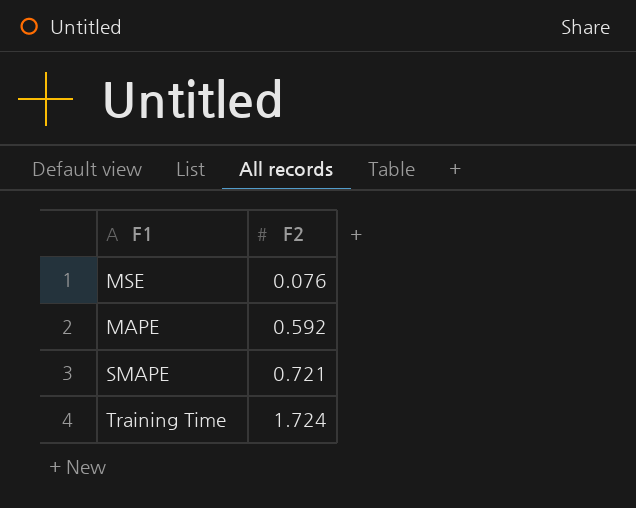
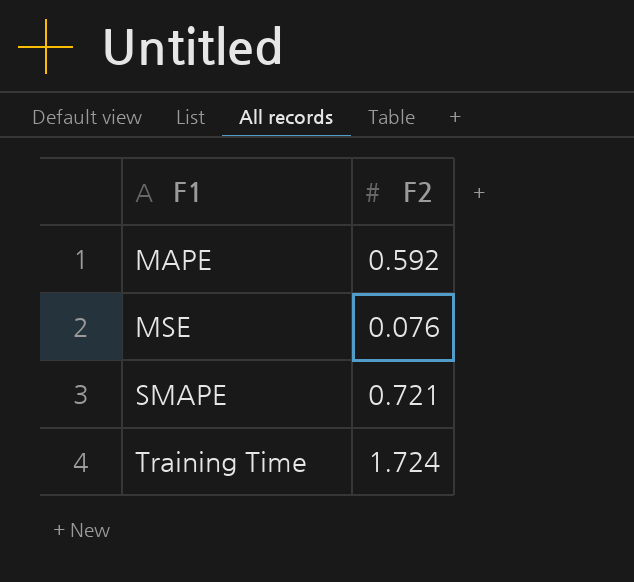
row order: F2 ascending -> F1 ascending

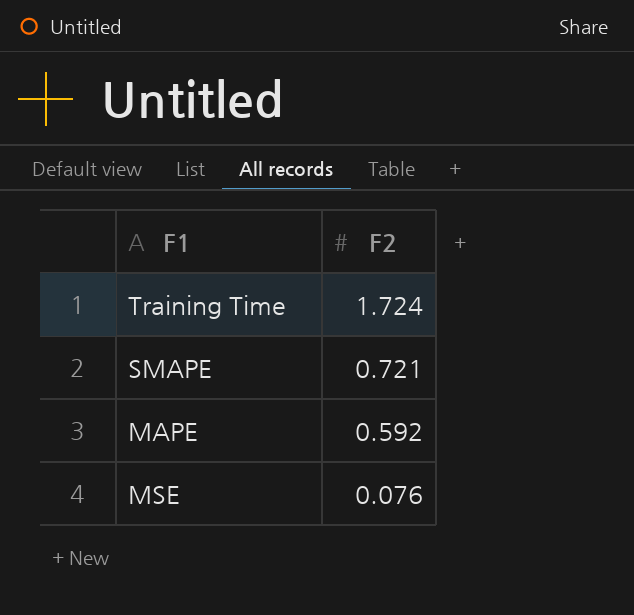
row order: F1 ascending -> F2 descending

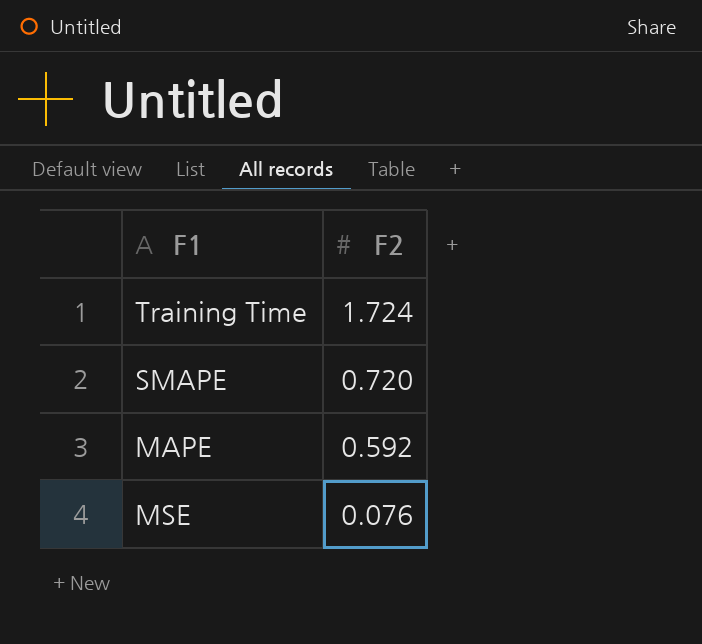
SMAPE | F2: 0.721 -> 0.720

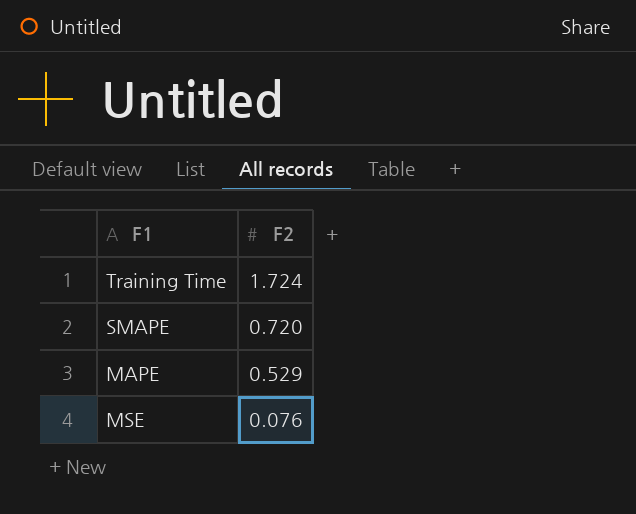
MAPE | F2: 0.592 -> 0.529

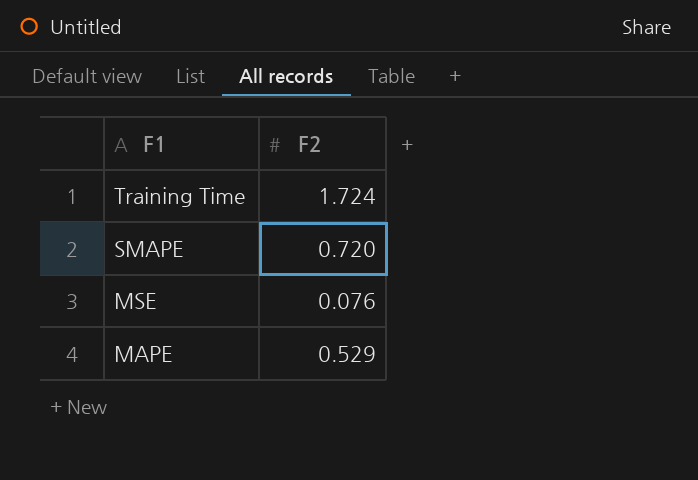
row order: F2 descending -> F1 descending

